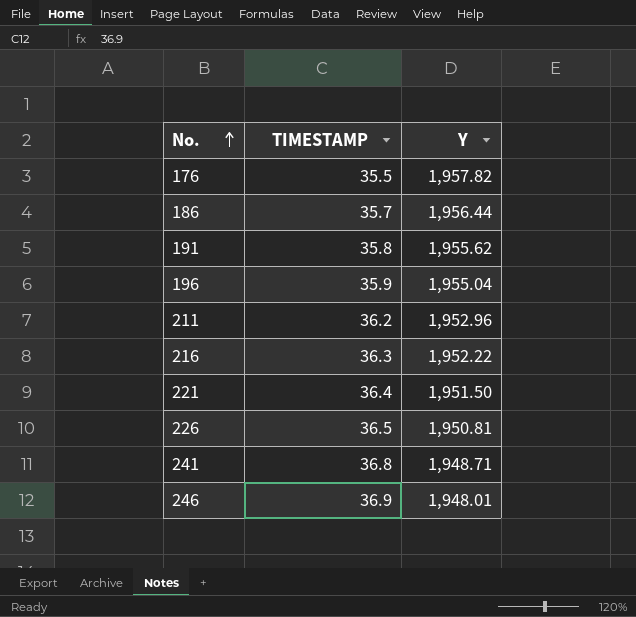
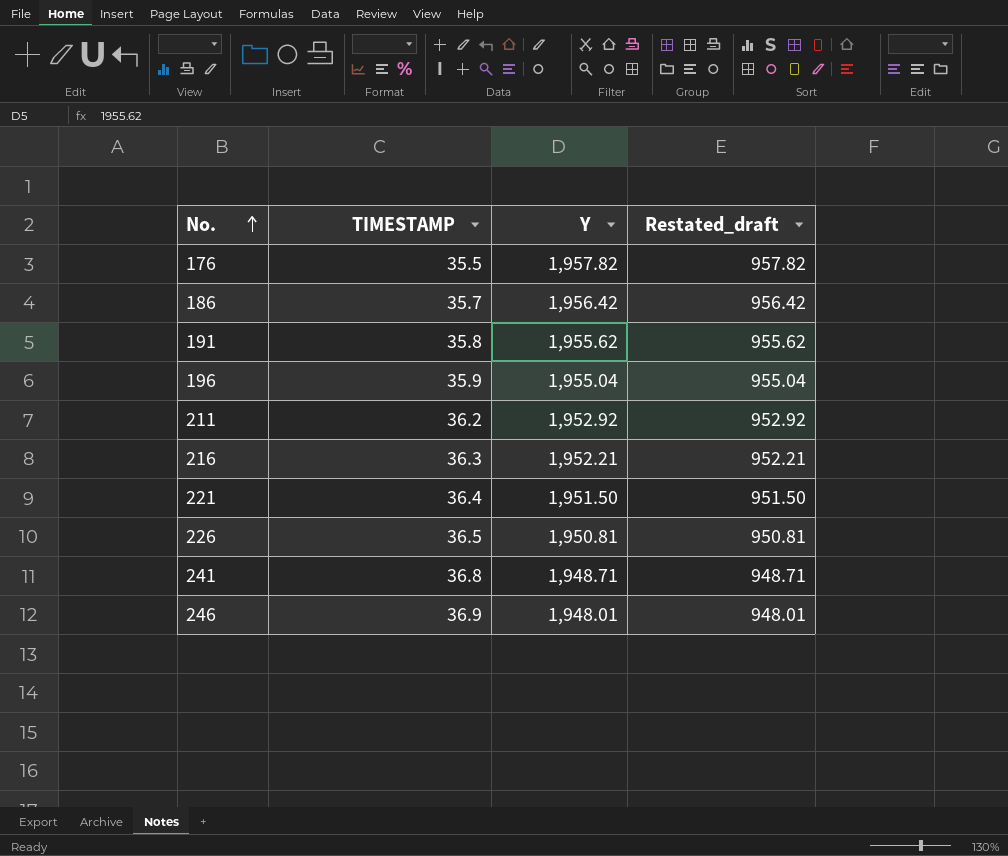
column Restated_draft | formula: none -> [Y] - 1000
186 | Y: 1,956.44 -> 1,956.42
211 | Y: 1,952.96 -> 1,952.92
216 | Y: 1,952.22 -> 1,952.21

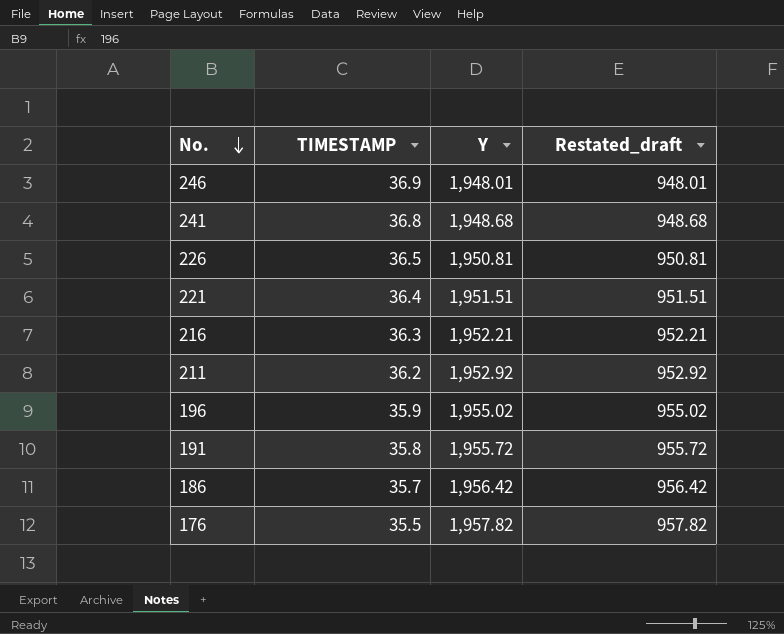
row order: No. ascending -> No. descending
241 | Y: 1,948.71 -> 1,948.68
241 | Restated_draft: 948.71 -> 948.68
221 | Y: 1,951.50 -> 1,951.51
221 | Restated_draft: 951.50 -> 951.51
196 | Y: 1,955.04 -> 1,955.02
196 | Restated_draft: 955.04 -> 955.02
191 | Y: 1,955.62 -> 1,955.72
191 | Restated_draft: 955.62 -> 955.72

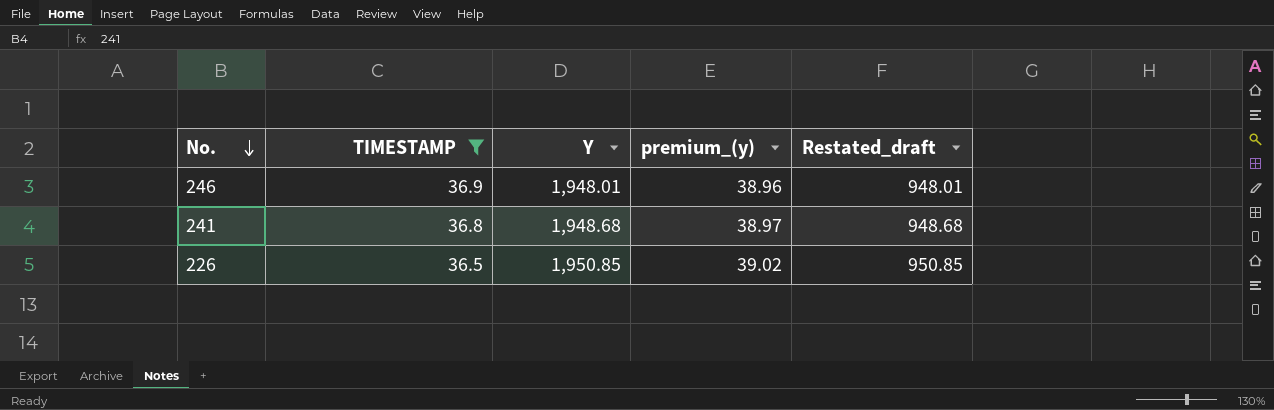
filter: none -> TIMESTAMP >= 36.5
column premium_(y) | formula: none -> [Y] * 0.02
226 | Y: 1,950.81 -> 1,950.85
226 | Restated_draft: 950.81 -> 950.85

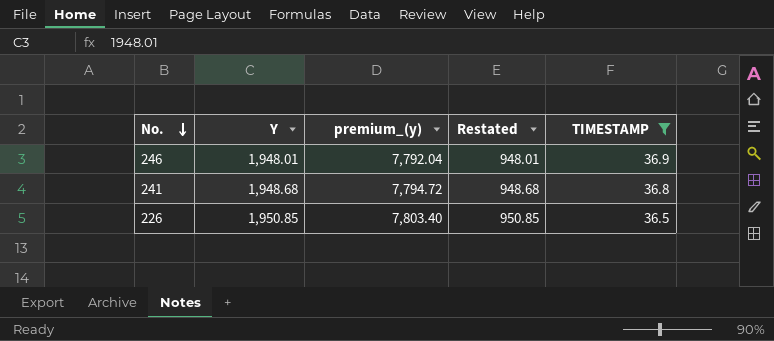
column premium_(y) | formula: [Y] * 0.02 -> [Y] * 4
column name: Restated_draft -> Restated
column TIMESTAMP | position: 2 -> 5

